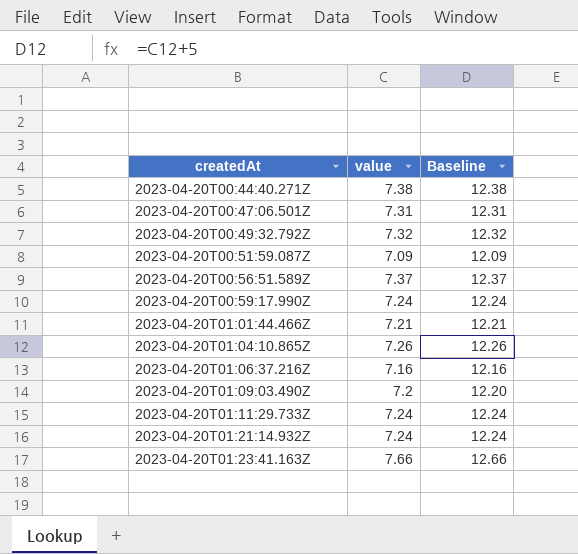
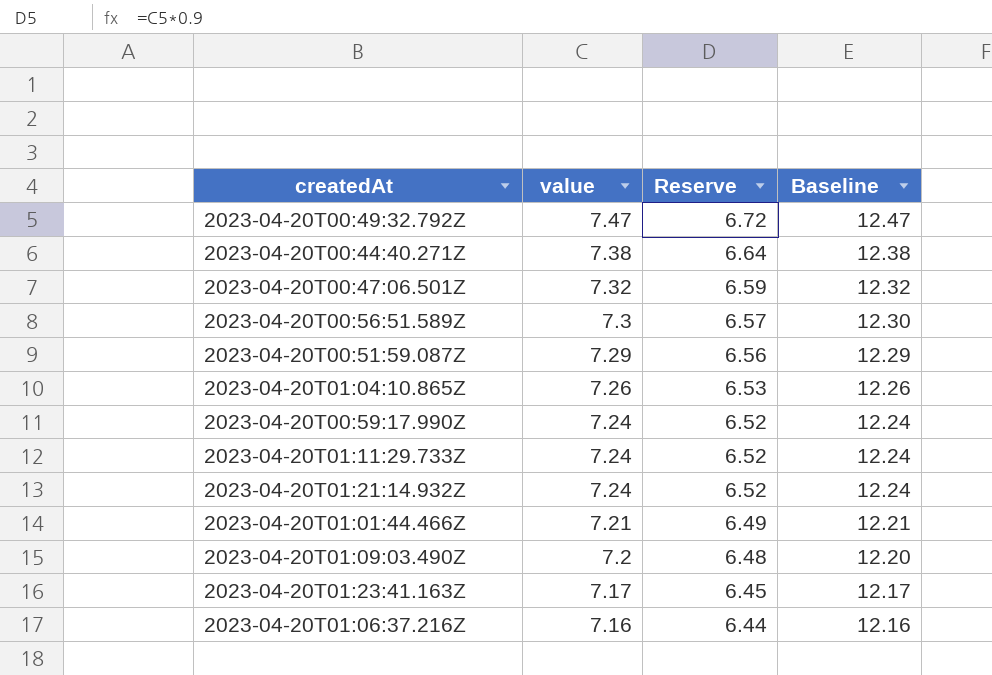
row order: createdAt ascending -> value descending
column Reserve | formula: none -> [value] * 0.9
2023-04-20T00:49:32.792Z | value: 7.32 -> 7.47
2023-04-20T00:49:32.792Z | Baseline: 12.32 -> 12.47
2023-04-20T00:47:06.501Z | value: 7.31 -> 7.32
2023-04-20T00:47:06.501Z | Baseline: 12.31 -> 12.32
2023-04-20T00:56:51.589Z | value: 7.37 -> 7.3
2023-04-20T00:56:51.589Z | Baseline: 12.37 -> 12.30
2023-04-20T00:51:59.087Z | value: 7.09 -> 7.29
2023-04-20T00:51:59.087Z | Baseline: 12.09 -> 12.29
2023-04-20T01:23:41.163Z | value: 7.66 -> 7.17
2023-04-20T01:23:41.163Z | Baseline: 12.66 -> 12.17

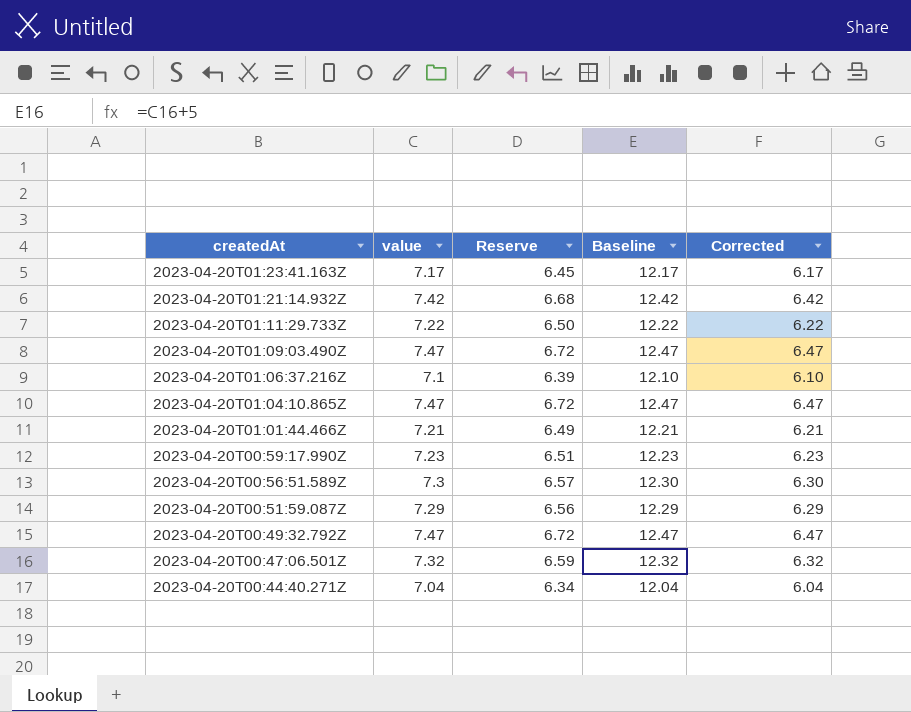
row order: value descending -> createdAt descending
column Corrected | formula: none -> [value] - 1
2023-04-20T01:21:14.932Z | value: 7.24 -> 7.42
2023-04-20T01:21:14.932Z | Reserve: 6.52 -> 6.68
2023-04-20T01:21:14.932Z | Baseline: 12.24 -> 12.42
2023-04-20T01:11:29.733Z | value: 7.24 -> 7.22
2023-04-20T01:11:29.733Z | Reserve: 6.52 -> 6.50
2023-04-20T01:11:29.733Z | Baseline: 12.24 -> 12.22
2023-04-20T01:09:03.490Z | value: 7.2 -> 7.47
2023-04-20T01:09:03.490Z | Reserve: 6.48 -> 6.72
2023-04-20T01:09:03.490Z | Baseline: 12.20 -> 12.47
2023-04-20T01:06:37.216Z | value: 7.16 -> 7.1
2023-04-20T01:06:37.216Z | Reserve: 6.44 -> 6.39
2023-04-20T01:06:37.216Z | Baseline: 12.16 -> 12.10
2023-04-20T01:04:10.865Z | value: 7.26 -> 7.47
2023-04-20T01:04:10.865Z | Reserve: 6.53 -> 6.72
2023-04-20T01:04:10.865Z | Baseline: 12.26 -> 12.47
2023-04-20T00:59:17.990Z | value: 7.24 -> 7.23
2023-04-20T00:59:17.990Z | Reserve: 6.52 -> 6.51
2023-04-20T00:59:17.990Z | Baseline: 12.24 -> 12.23
2023-04-20T00:44:40.271Z | value: 7.38 -> 7.04
2023-04-20T00:44:40.271Z | Reserve: 6.64 -> 6.34
2023-04-20T00:44:40.271Z | Baseline: 12.38 -> 12.04

